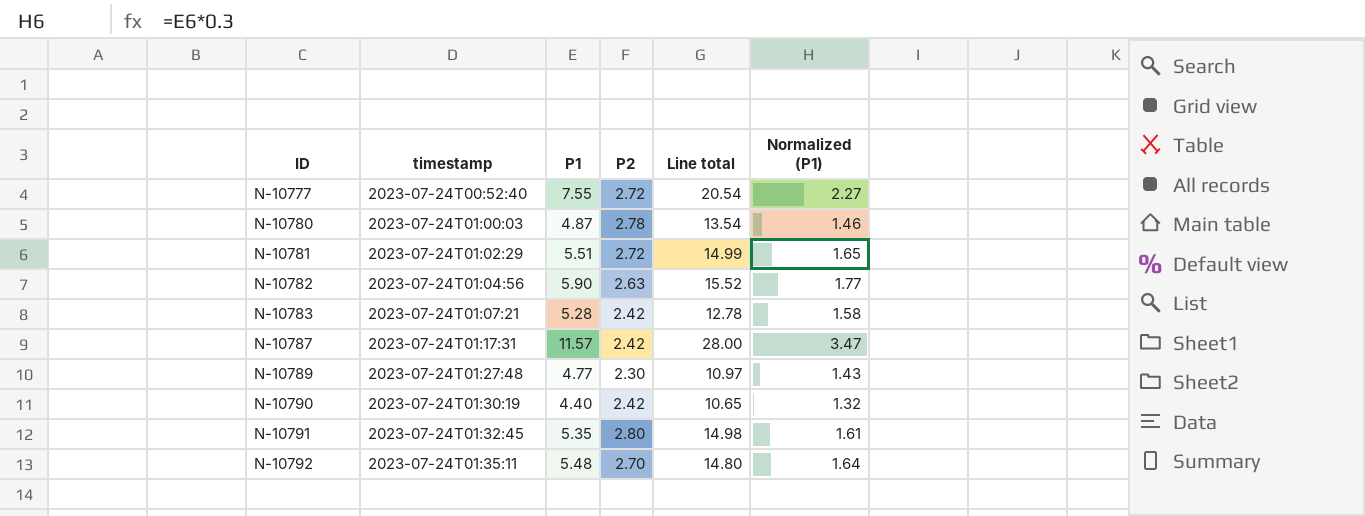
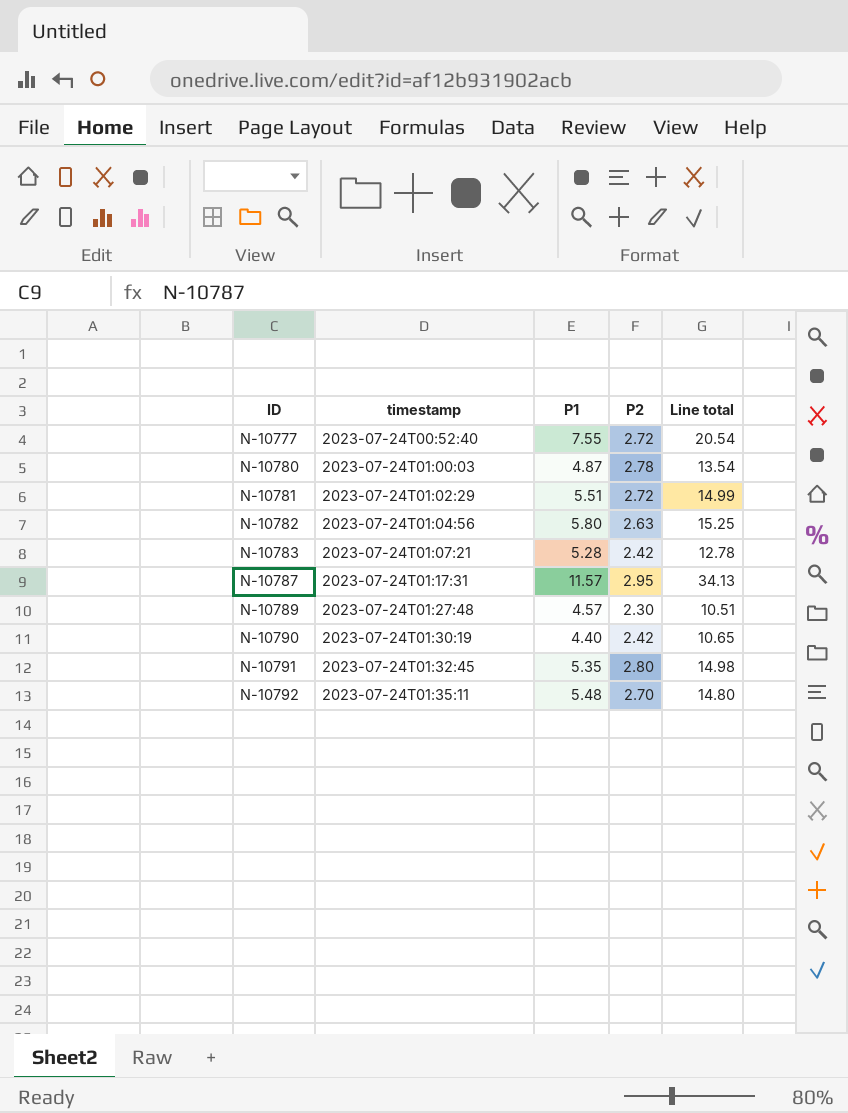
column Normalized (P1) | formula: [P1] * 0.3 -> none
N-10782 | P1: 5.90 -> 5.80
N-10782 | Line total: 15.52 -> 15.25
N-10787 | P2: 2.42 -> 2.95
N-10787 | Line total: 28.00 -> 34.13
N-10789 | P1: 4.77 -> 4.57
N-10789 | Line total: 10.97 -> 10.51

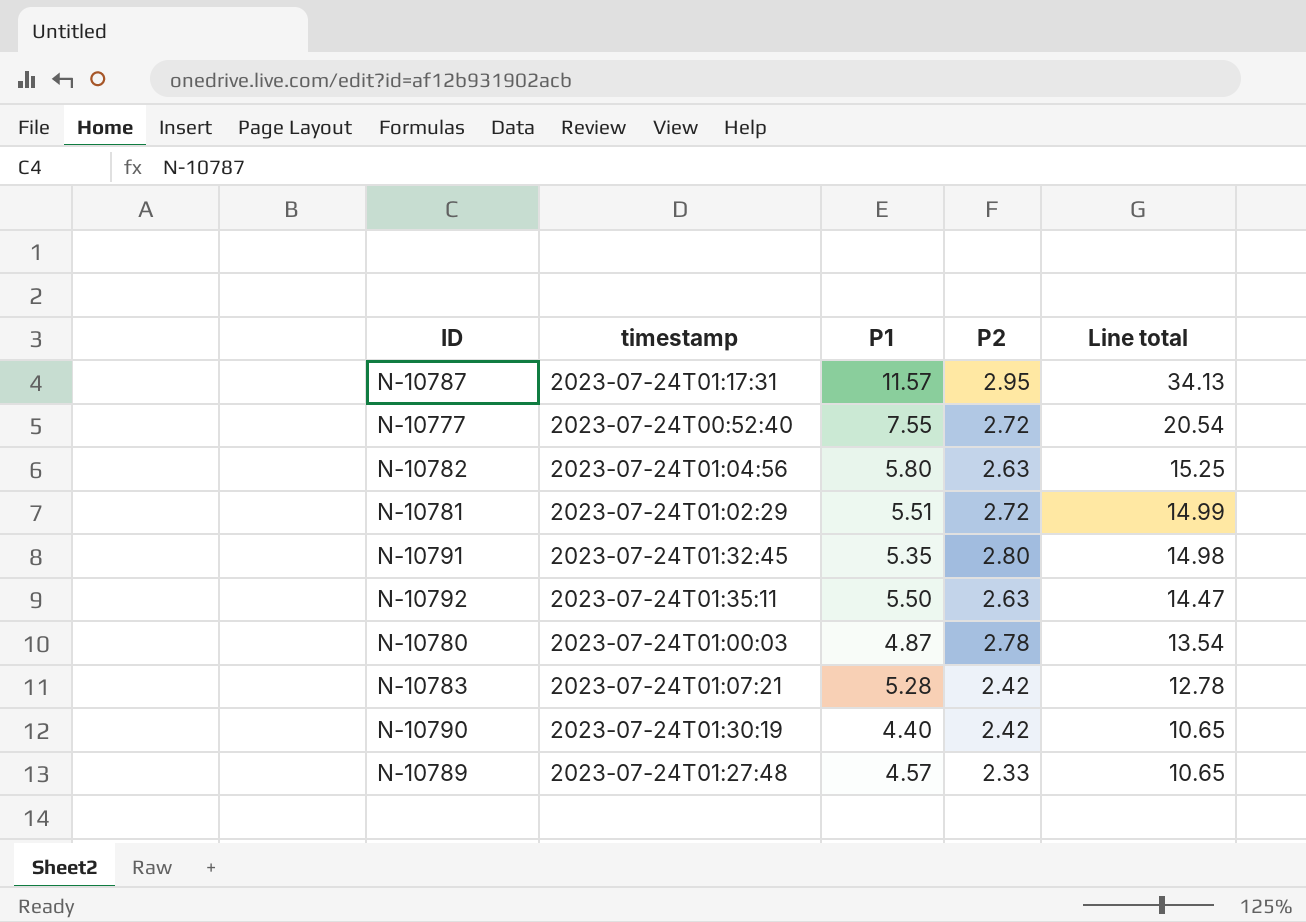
row order: ID ascending -> Line total descending
N-10792 | P1: 5.48 -> 5.50
N-10792 | P2: 2.70 -> 2.63
N-10792 | Line total: 14.80 -> 14.47
N-10789 | P2: 2.30 -> 2.33
N-10789 | Line total: 10.51 -> 10.65

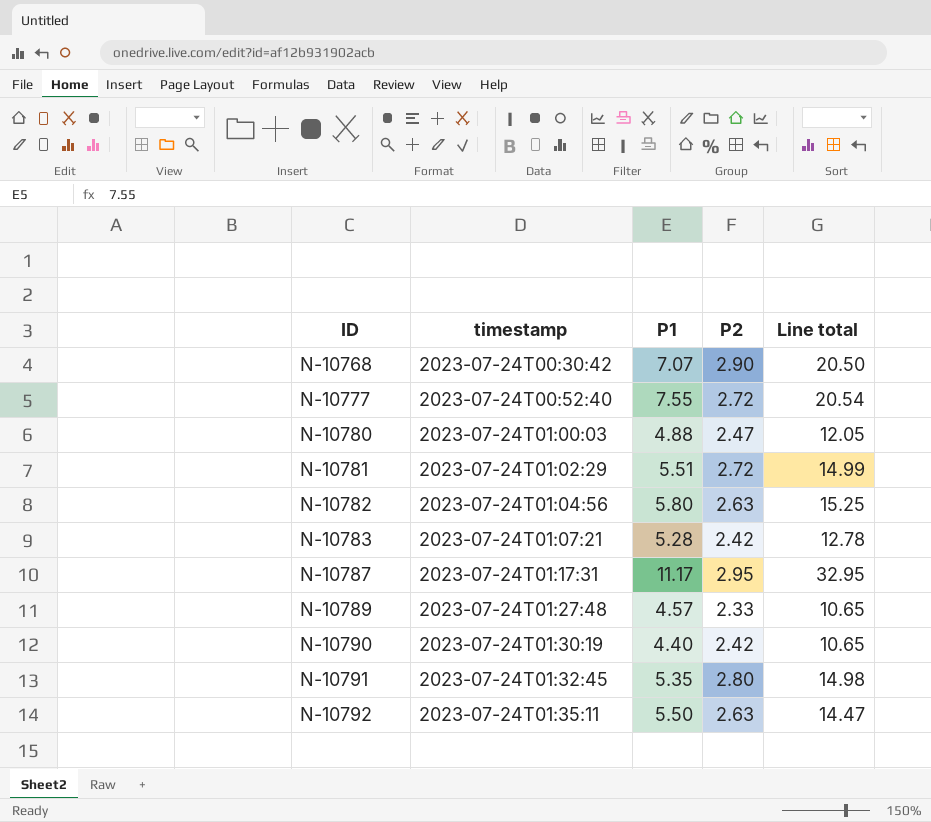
row order: Line total descending -> ID ascending
row N-10768: none -> 2023-07-24T00:30:42 | 7.07 | 2.90 | 20.50
N-10780 | P1: 4.87 -> 4.88
N-10780 | P2: 2.78 -> 2.47
N-10780 | Line total: 13.54 -> 12.05
N-10787 | P1: 11.57 -> 11.17
N-10787 | Line total: 34.13 -> 32.95

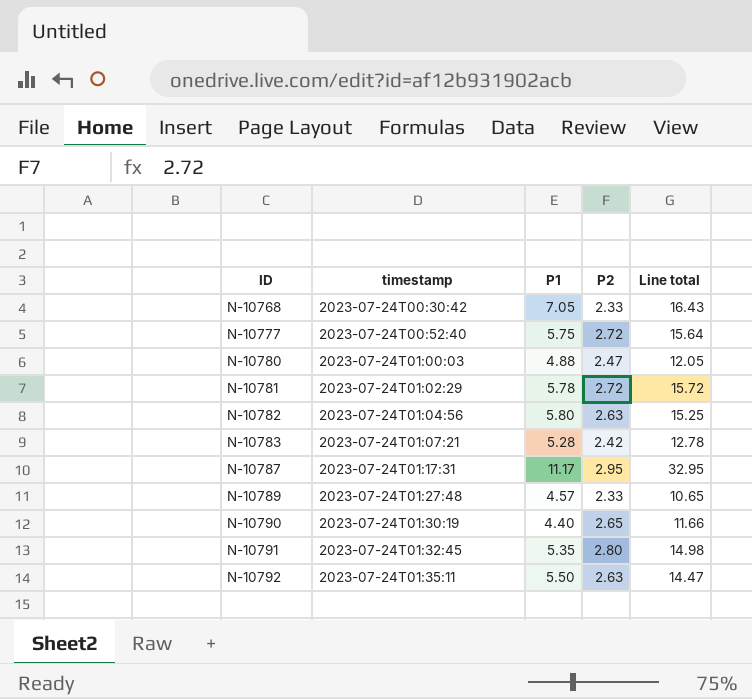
N-10768 | P1: 7.07 -> 7.05
N-10768 | P2: 2.90 -> 2.33
N-10768 | Line total: 20.50 -> 16.43
N-10777 | P1: 7.55 -> 5.75
N-10777 | Line total: 20.54 -> 15.64
N-10781 | P1: 5.51 -> 5.78
N-10781 | Line total: 14.99 -> 15.72
N-10790 | P2: 2.42 -> 2.65
N-10790 | Line total: 10.65 -> 11.66

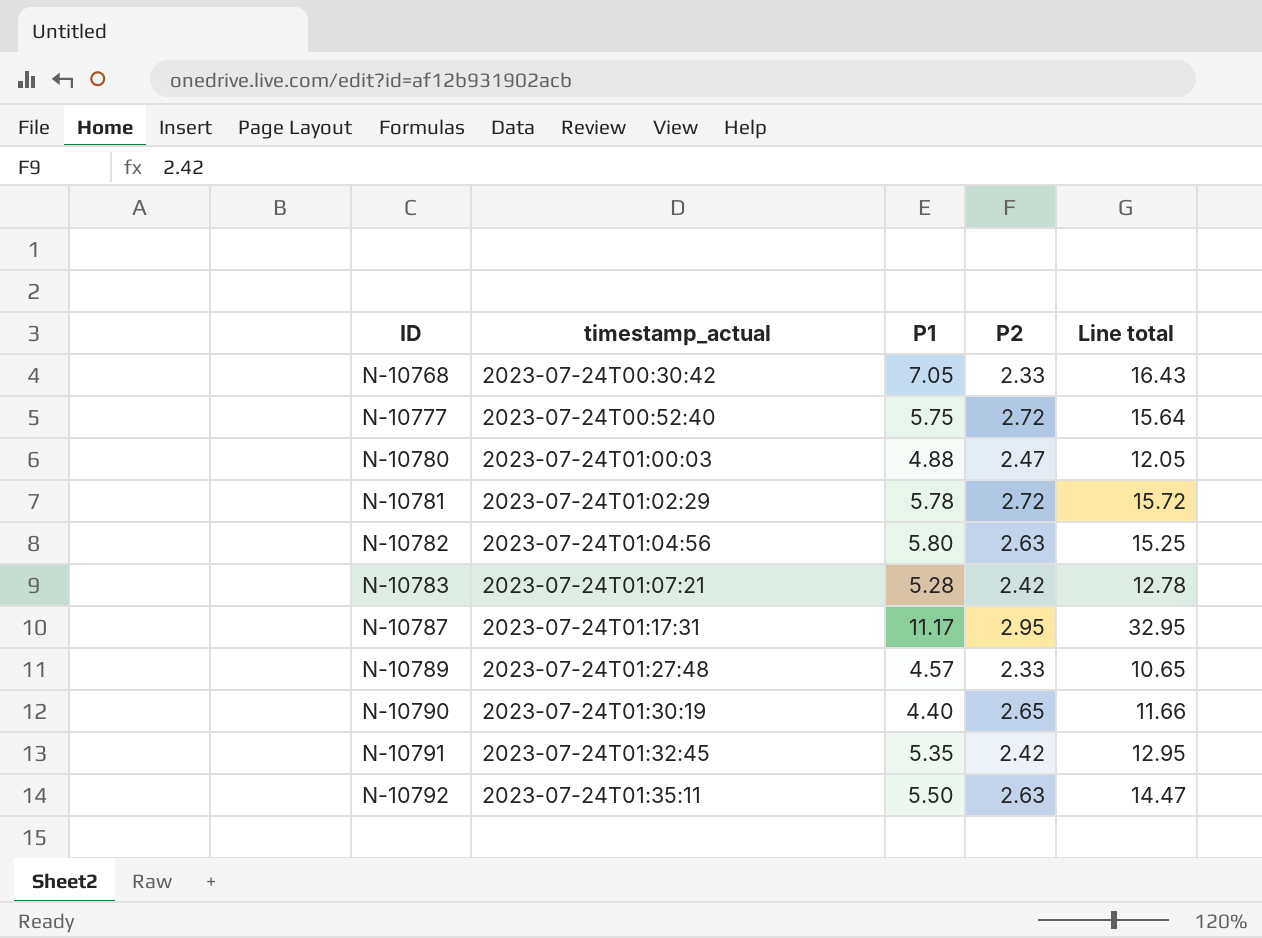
column name: timestamp -> timestamp_actual
N-10791 | P2: 2.80 -> 2.42
N-10791 | Line total: 14.98 -> 12.95

